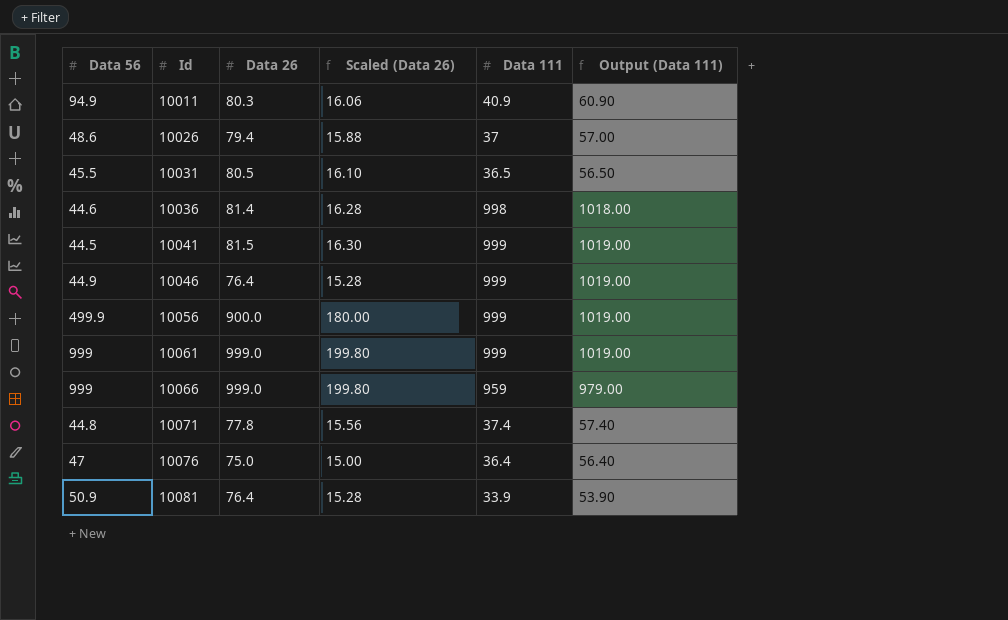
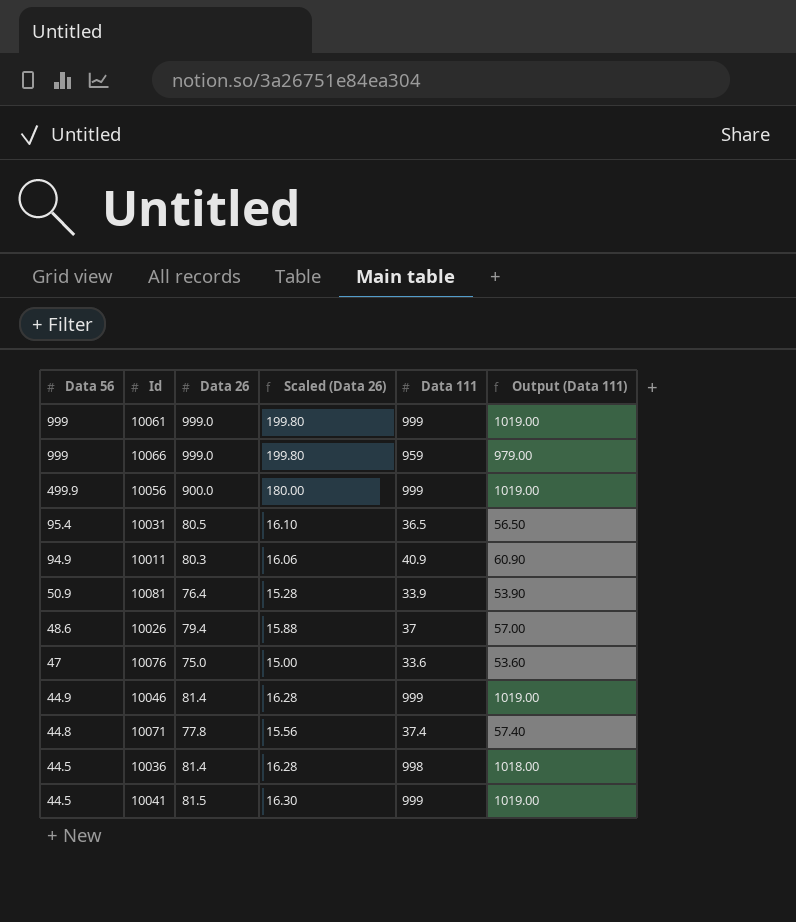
row order: Id ascending -> Data 56 descending
10031 | Data 56: 45.5 -> 95.4
10076 | Data 111: 36.4 -> 33.6
10076 | Output (Data 111): 56.40 -> 53.60
10046 | Data 26: 76.4 -> 81.4
10046 | Scaled (Data 26): 15.28 -> 16.28
10036 | Data 56: 44.6 -> 44.5

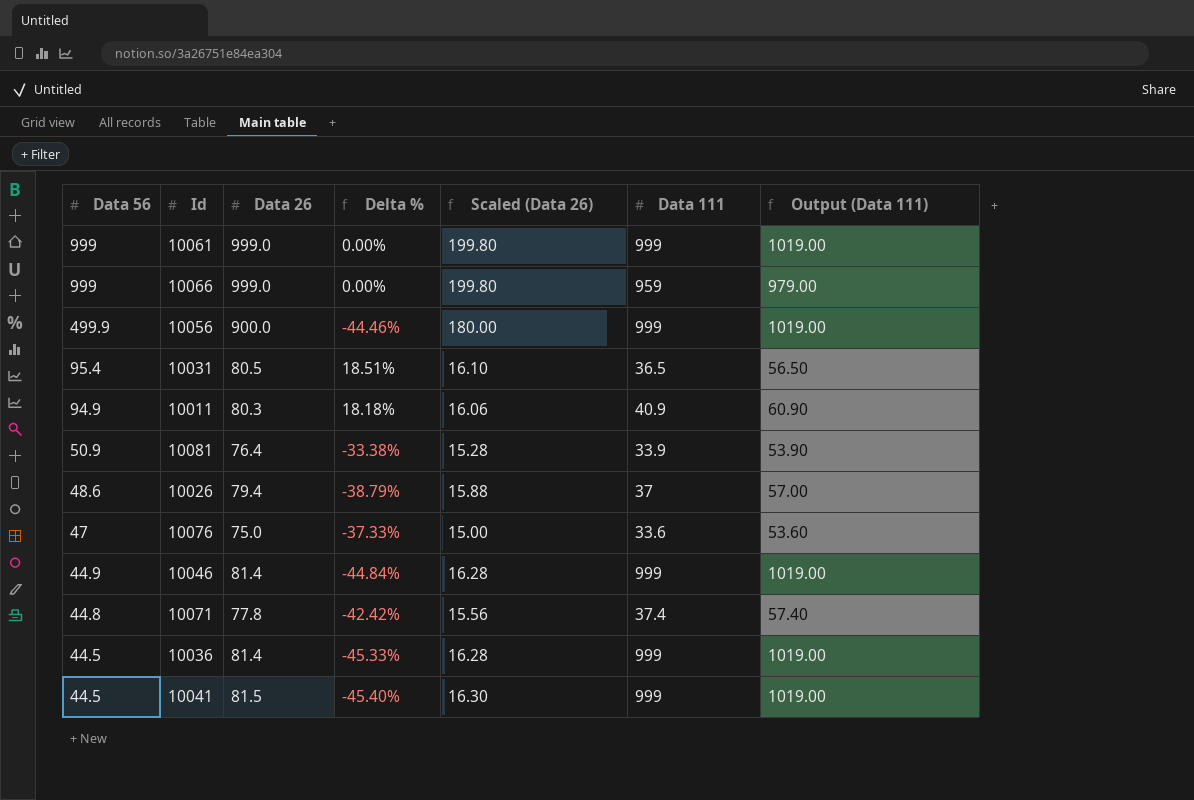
column Delta % | formula: none -> ([Data 56] - [Data 26]) / [Data 26]
10036 | Data 111: 998 -> 999
10036 | Output (Data 111): 1018.00 -> 1019.00

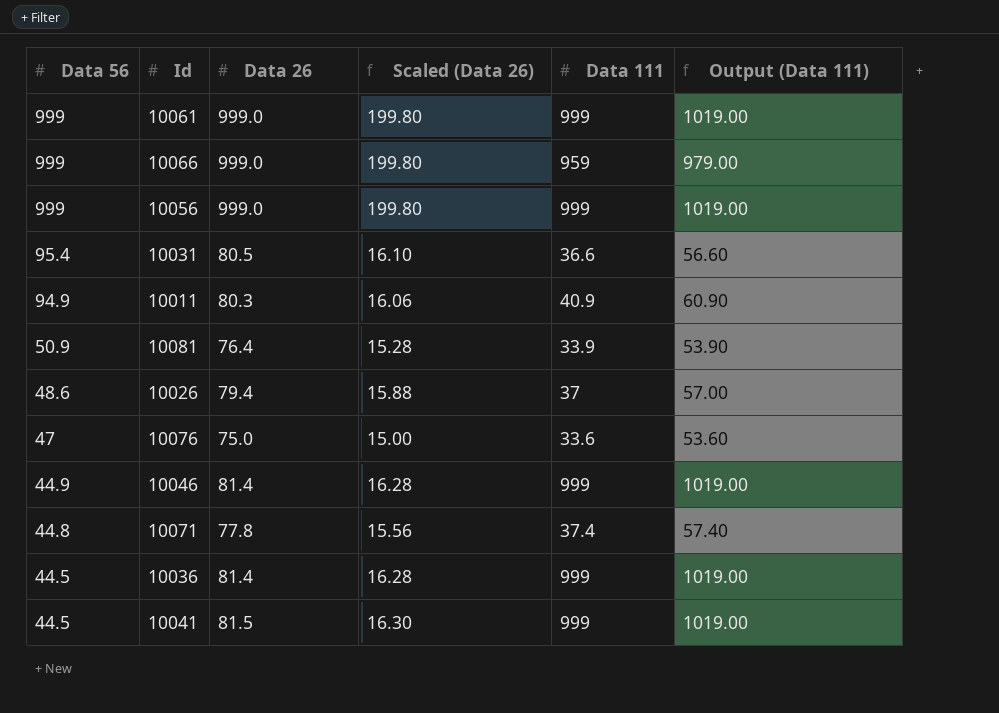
column Delta % | formula: ([Data 56] - [Data 26]) / [Data 26] -> none
10056 | Data 56: 499.9 -> 999
10056 | Data 26: 900.0 -> 999.0
10056 | Scaled (Data 26): 180.00 -> 199.80
10031 | Data 111: 36.5 -> 36.6
10031 | Output (Data 111): 56.50 -> 56.60

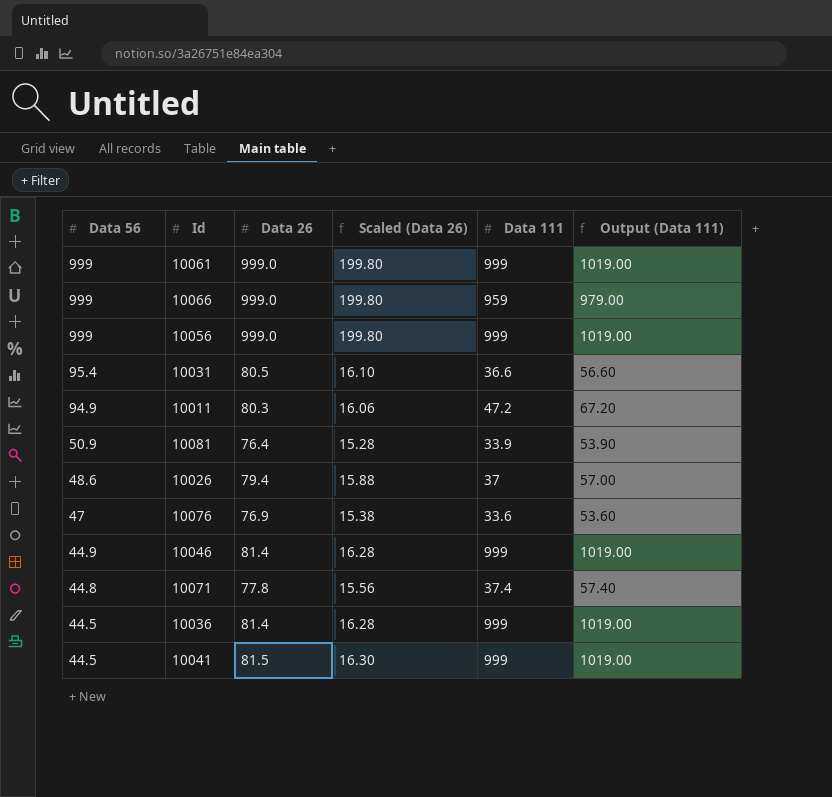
10011 | Data 111: 40.9 -> 47.2
10011 | Output (Data 111): 60.90 -> 67.20
10076 | Data 26: 75.0 -> 76.9
10076 | Scaled (Data 26): 15.00 -> 15.38

